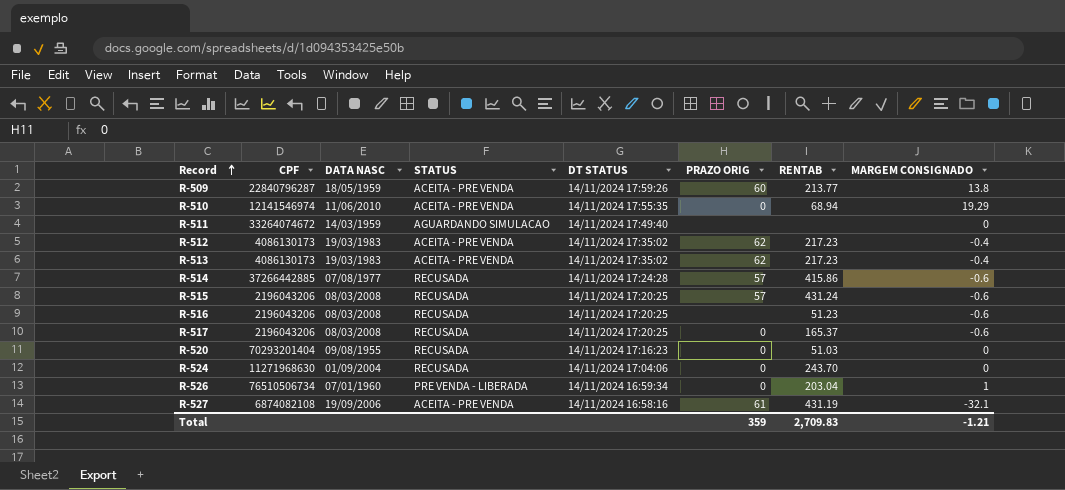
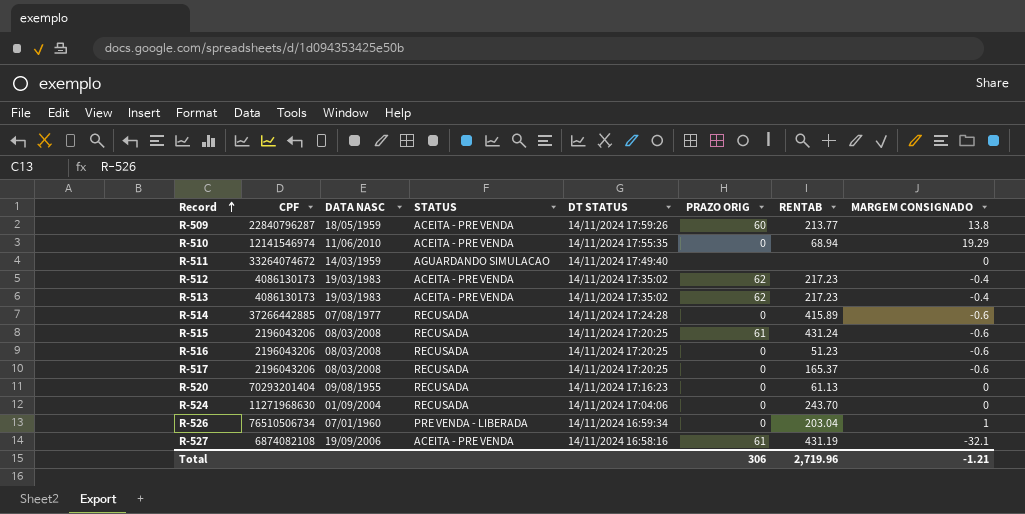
R-514 | PRAZO ORIG: 57 -> 0
R-514 | RENTAB: 415.86 -> 415.89
R-515 | PRAZO ORIG: 57 -> 61
R-516 | PRAZO ORIG: none -> 0
R-520 | RENTAB: 51.03 -> 61.13
Total | PRAZO ORIG: 359 -> 306
Total | RENTAB: 2,709.83 -> 2,719.96

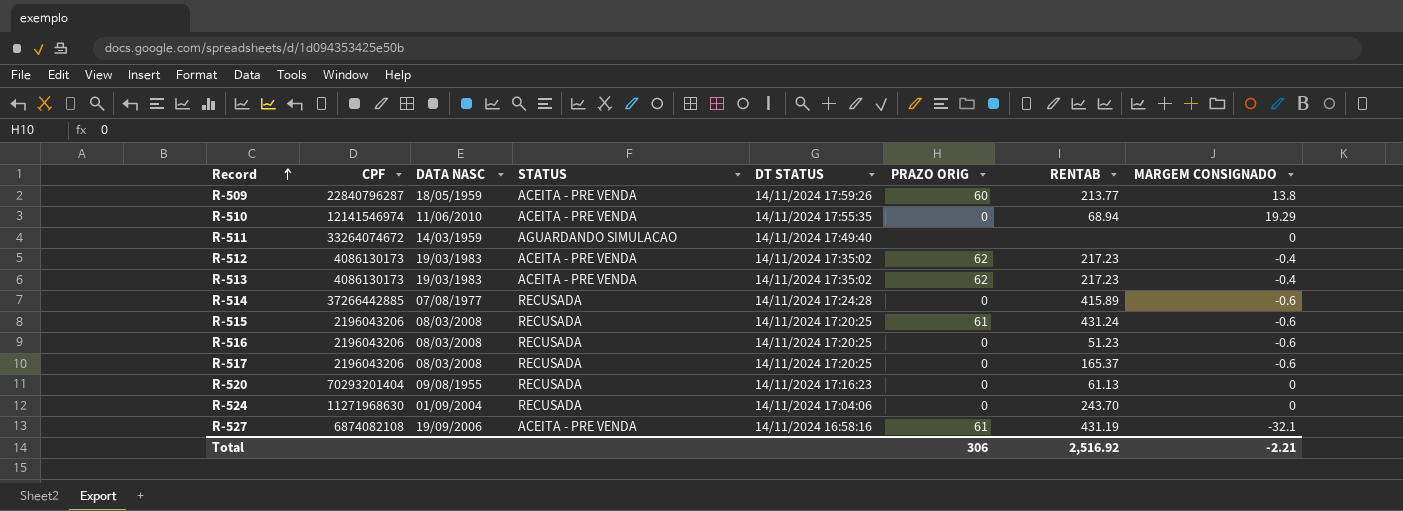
row R-526: 76510506734 | 07/01/1960 | PRE VENDA - LIBERADA | 14/11/2024 16:59:34 | 0 | 203.04 | 1 -> none
Total | RENTAB: 2,719.96 -> 2,516.92
Total | MARGEM CONSIGNADO: -1.21 -> -2.21

